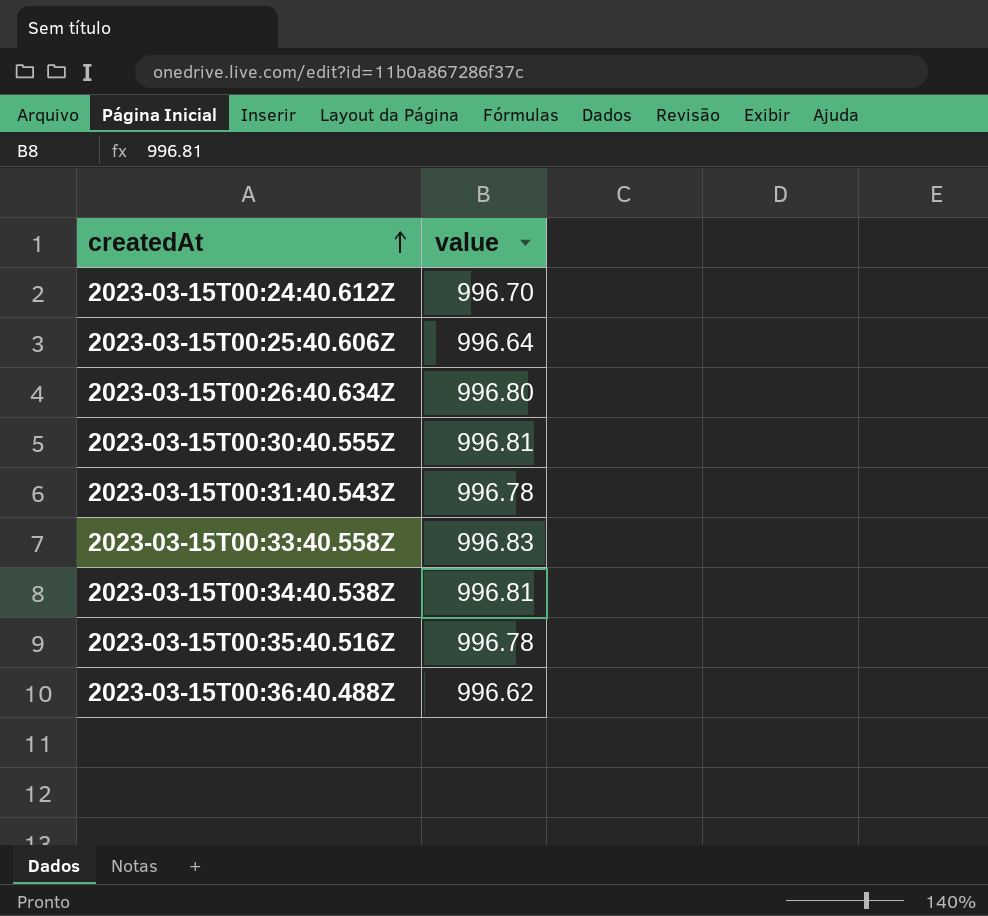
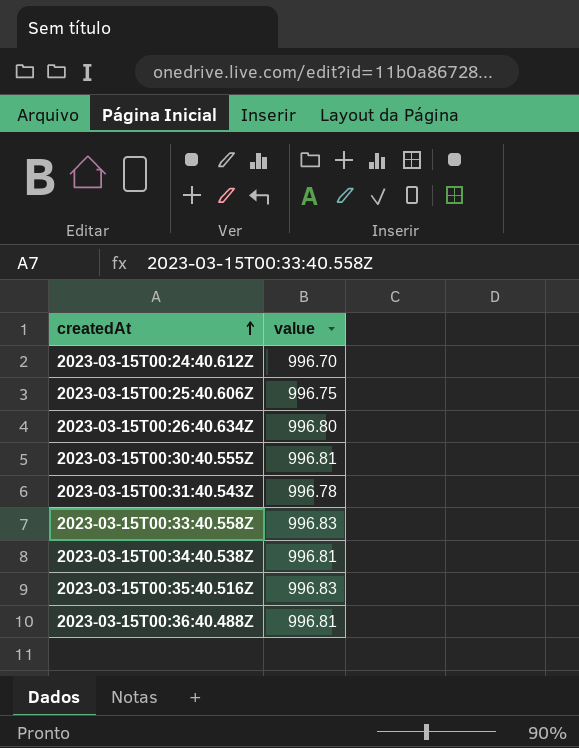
2023-03-15T00:25:40.606Z | value: 996.64 -> 996.75
2023-03-15T00:35:40.516Z | value: 996.78 -> 996.83
2023-03-15T00:36:40.488Z | value: 996.62 -> 996.81

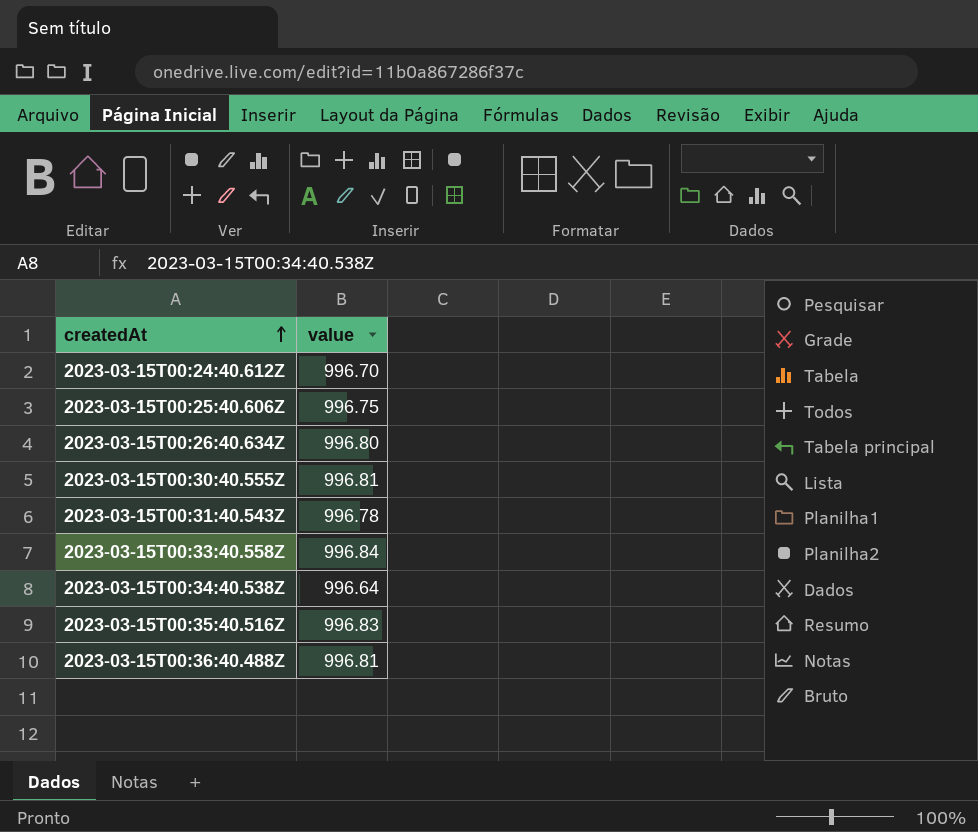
2023-03-15T00:33:40.558Z | value: 996.83 -> 996.84
2023-03-15T00:34:40.538Z | value: 996.81 -> 996.64

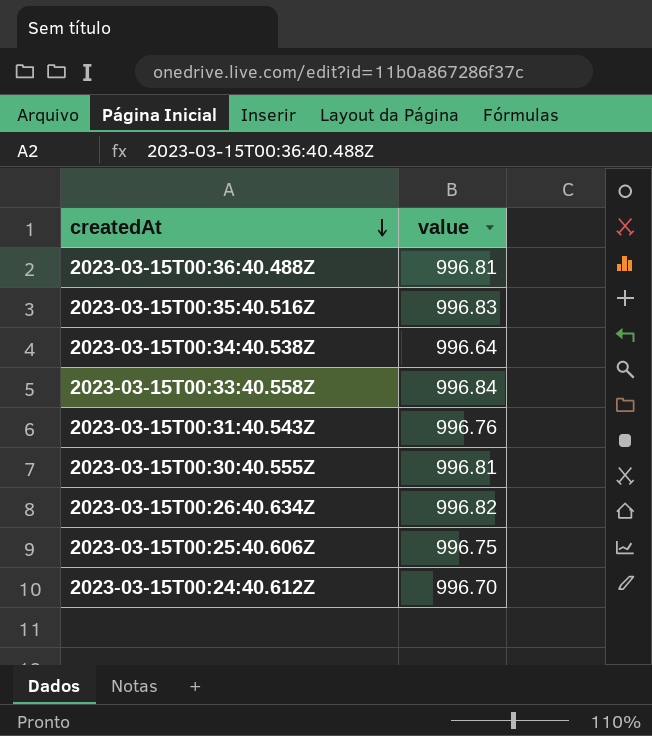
row order: createdAt ascending -> createdAt descending
2023-03-15T00:31:40.543Z | value: 996.78 -> 996.76
2023-03-15T00:26:40.634Z | value: 996.80 -> 996.82

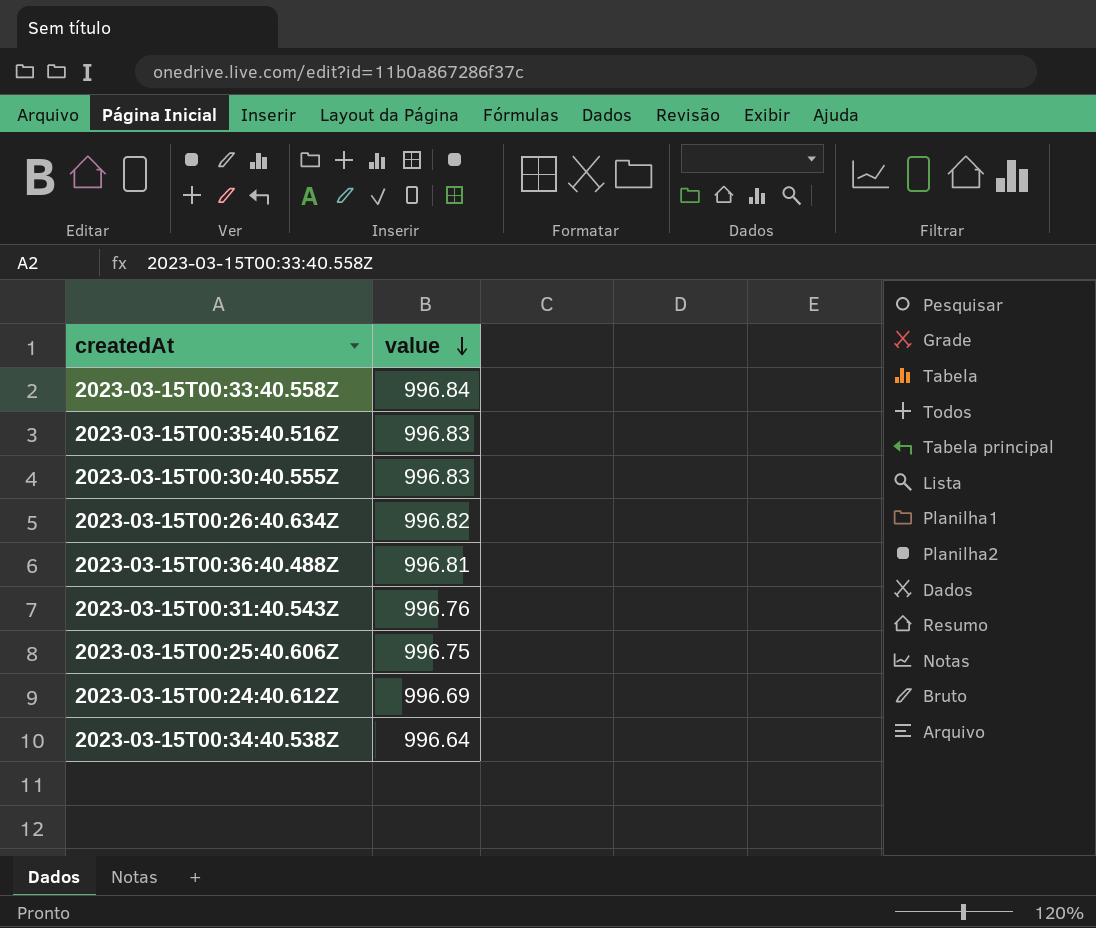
row order: createdAt descending -> value descending
2023-03-15T00:30:40.555Z | value: 996.81 -> 996.83
2023-03-15T00:24:40.612Z | value: 996.70 -> 996.69

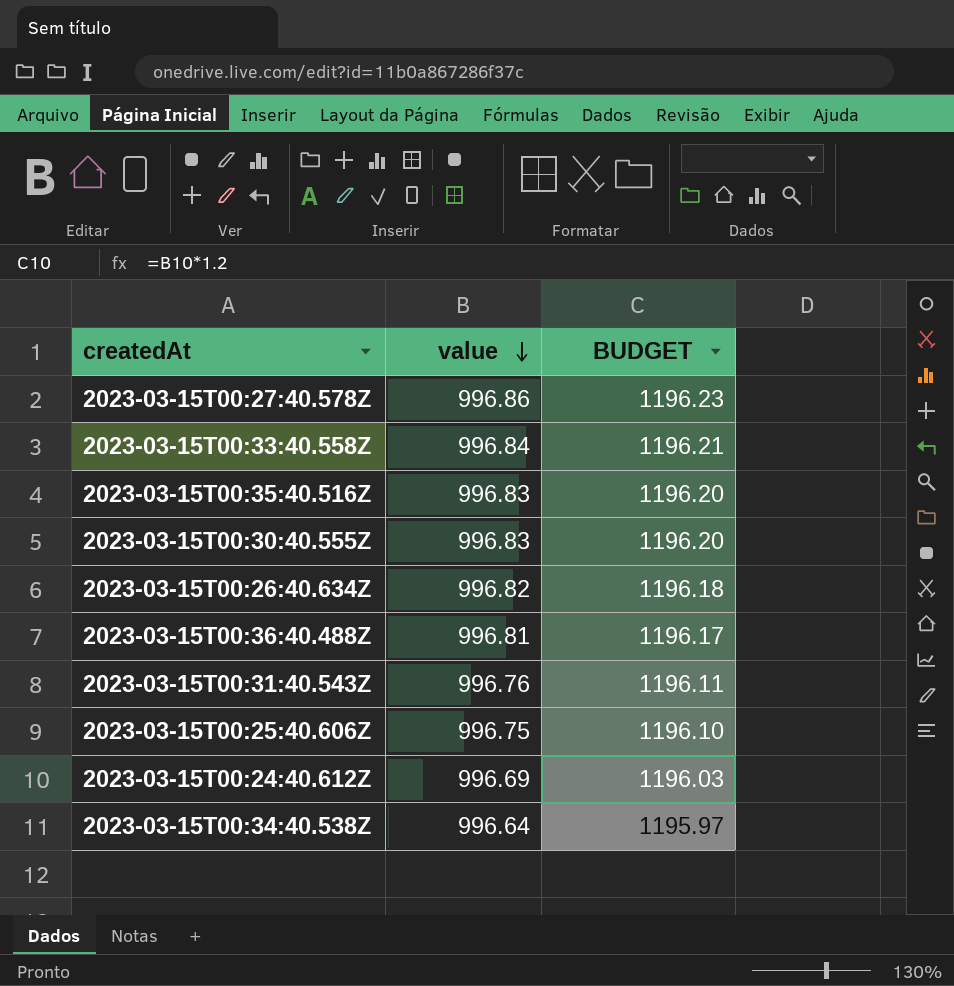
column BUDGET | formula: none -> [value] * 1.2
row 2023-03-15T00:27:40.578Z: none -> 996.86 | 1196.23

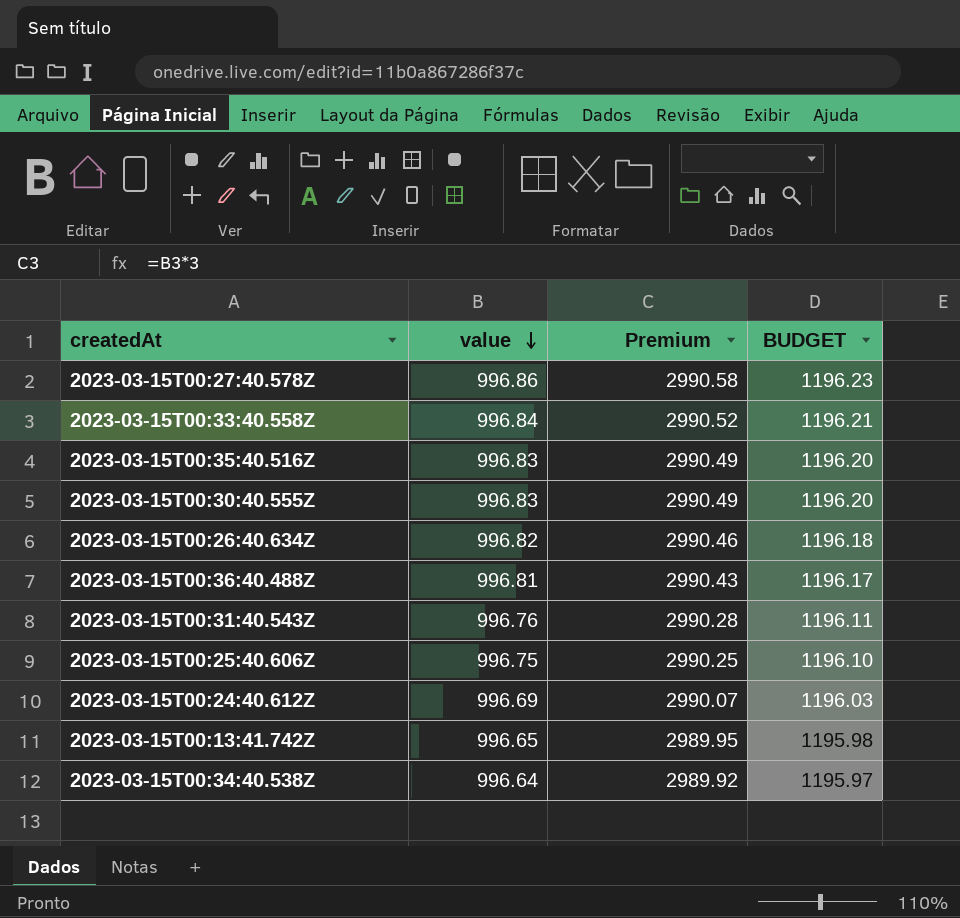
column Premium | formula: none -> [value] * 3
row 2023-03-15T00:13:41.742Z: none -> 996.65 | 2989.95 | 1195.98

